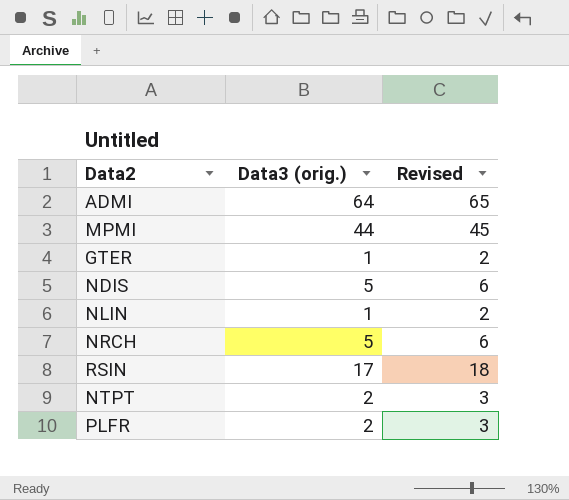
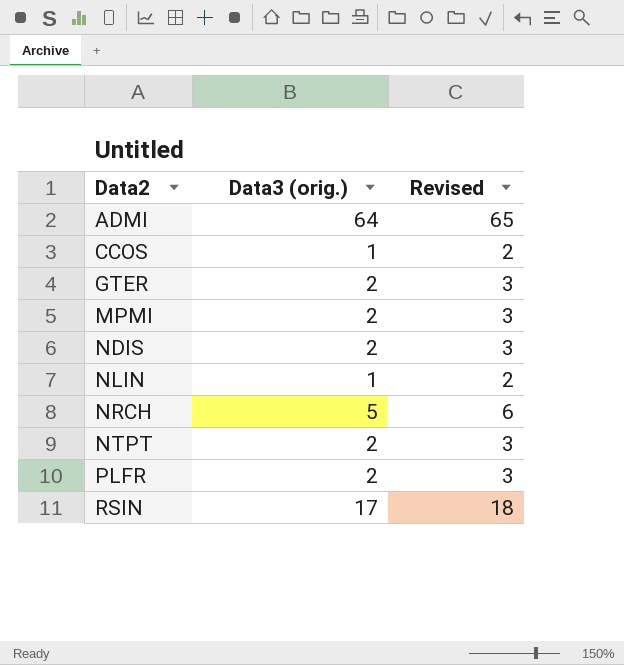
row order: none -> Data2 ascending
row CCOS: none -> 1 | 2
GTER | Data3 (orig.): 1 -> 2
GTER | Revised: 2 -> 3
MPMI | Data3 (orig.): 44 -> 2
MPMI | Revised: 45 -> 3
NDIS | Data3 (orig.): 5 -> 2
NDIS | Revised: 6 -> 3

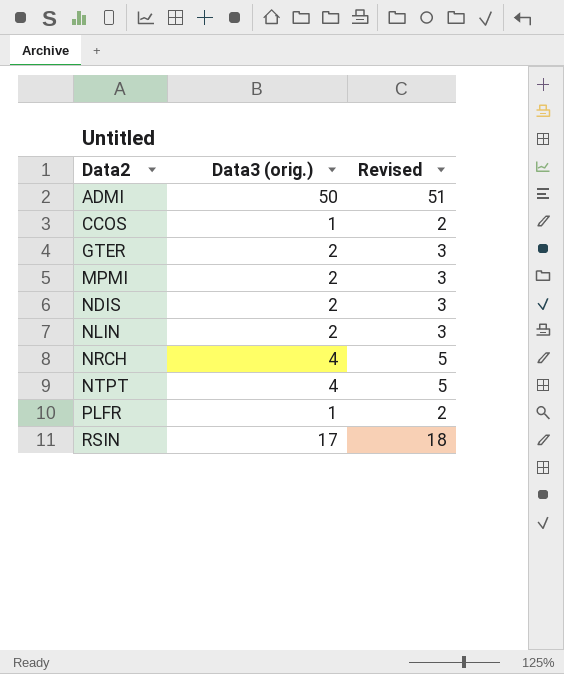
ADMI | Data3 (orig.): 64 -> 50
ADMI | Revised: 65 -> 51
NLIN | Data3 (orig.): 1 -> 2
NLIN | Revised: 2 -> 3
NRCH | Data3 (orig.): 5 -> 4
NRCH | Revised: 6 -> 5
NTPT | Data3 (orig.): 2 -> 4
NTPT | Revised: 3 -> 5
PLFR | Data3 (orig.): 2 -> 1
PLFR | Revised: 3 -> 2

